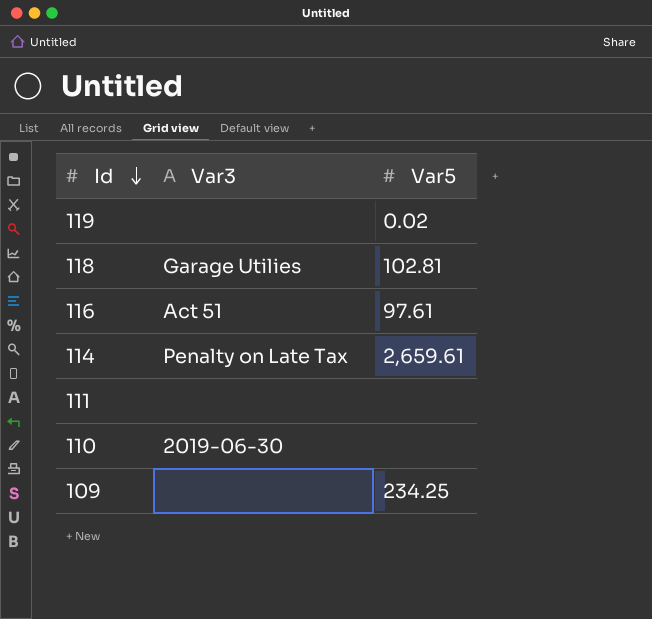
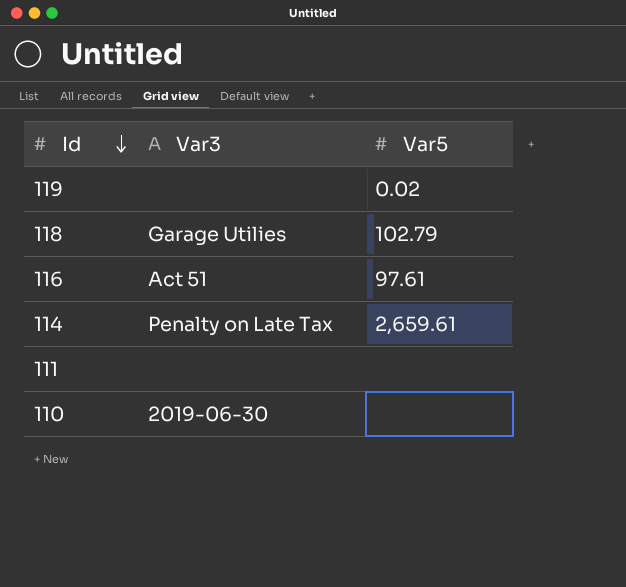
row 109: none | 234.25 -> none
118 | Var5: 102.81 -> 102.79

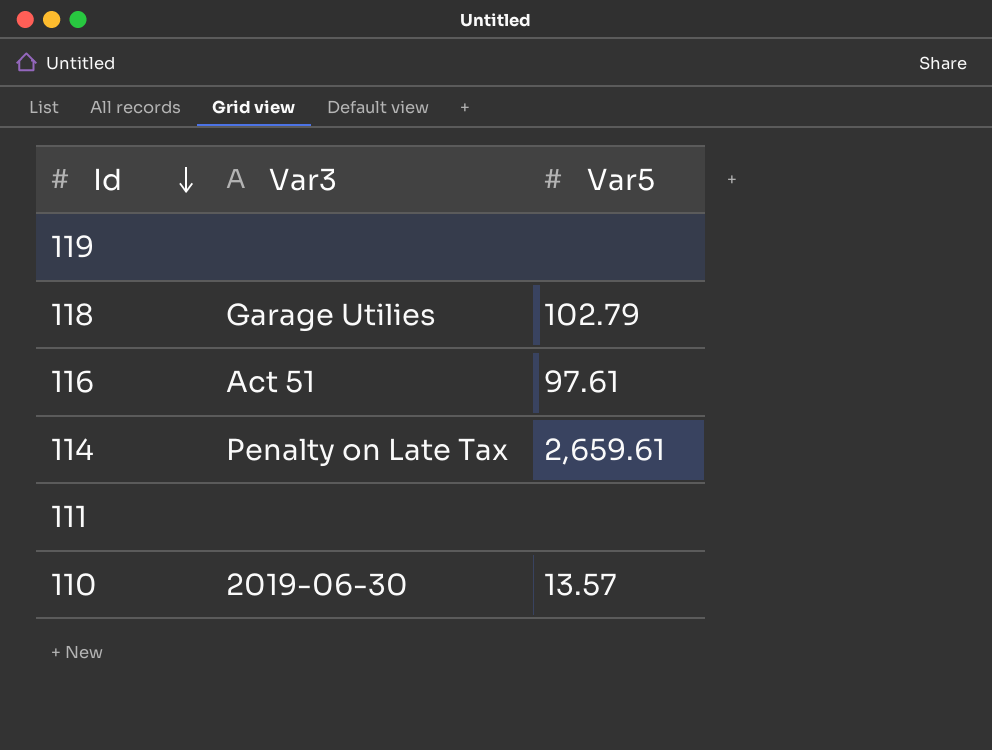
119 | Var5: 0.02 -> none
110 | Var5: none -> 13.57

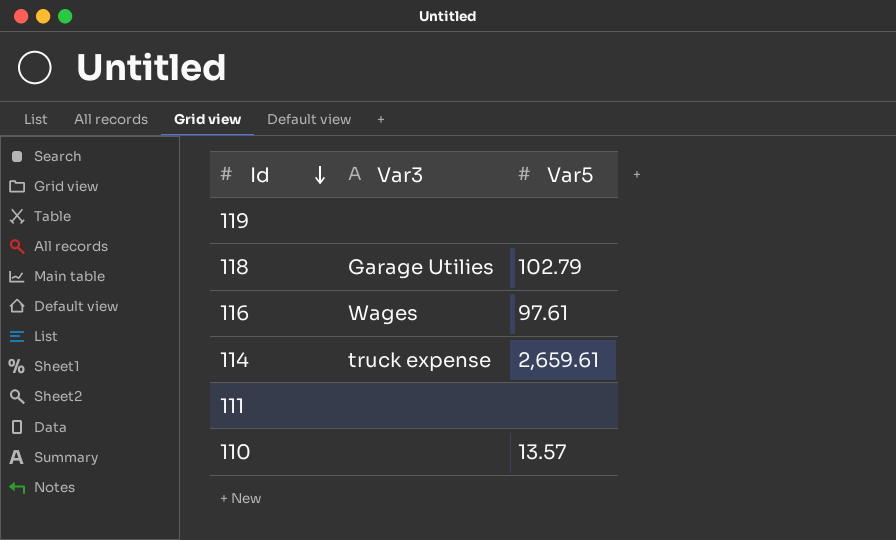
116 | Var3: Act 51 -> Wages
114 | Var3: Penalty on Late Tax -> truck expense
110 | Var3: 2019-06-30 -> none

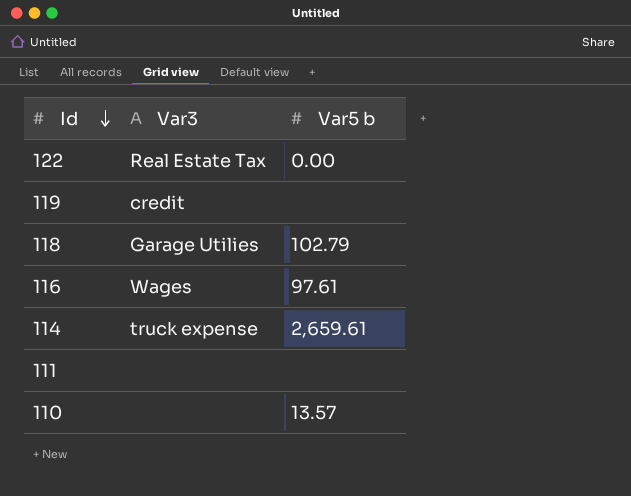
column name: Var5 -> Var5 b
row 122: none -> Real Estate Tax | 0.00
119 | Var3: none -> credit

